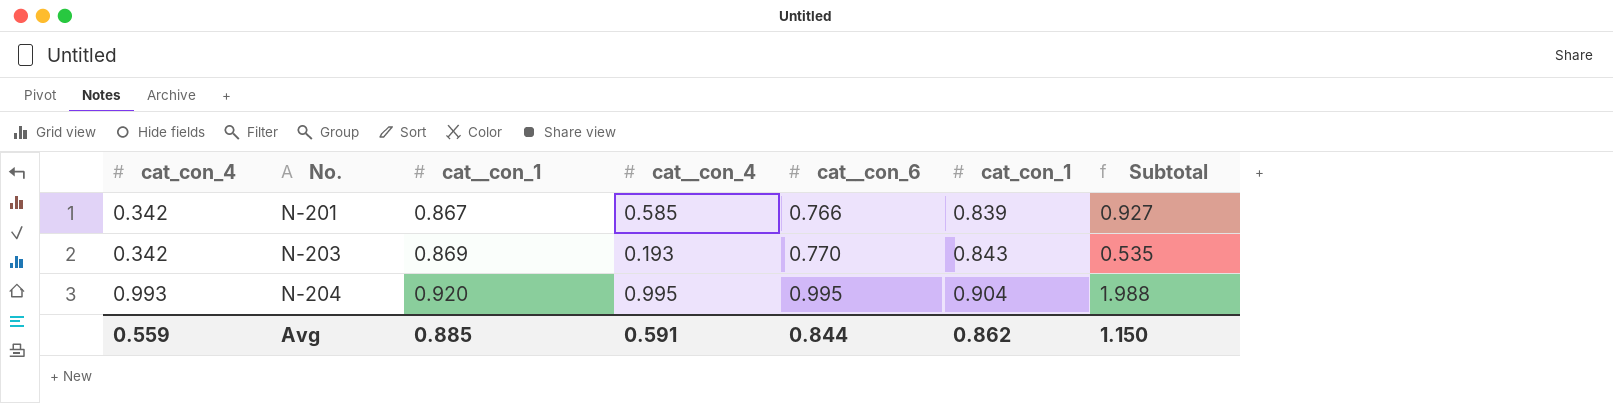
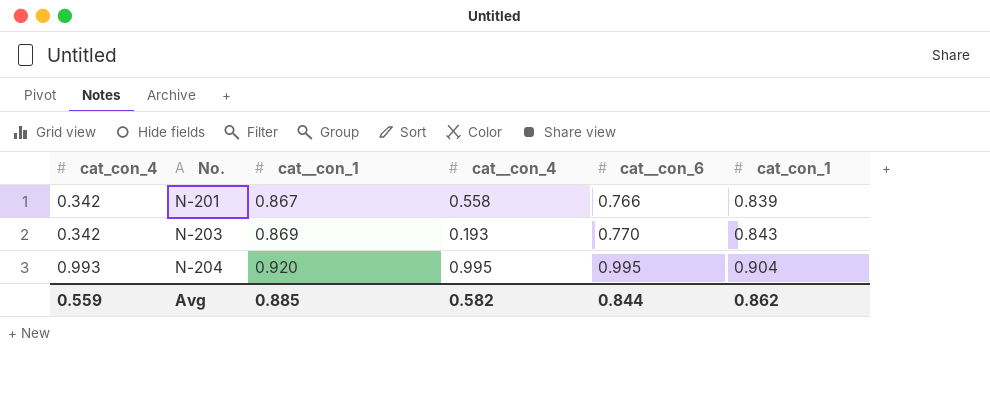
column Subtotal | formula: [cat_con_4] + [cat__con_4] -> none
N-201 | cat__con_4: 0.585 -> 0.558
Avg | cat__con_4: 0.591 -> 0.582

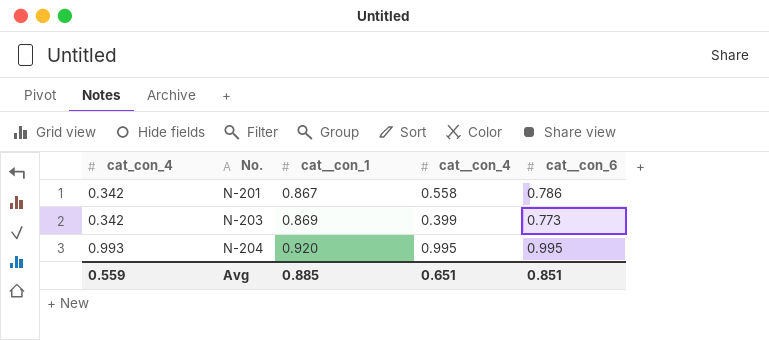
column cat_con_1 | position: 6 -> none
N-201 | cat__con_6: 0.766 -> 0.786
N-203 | cat__con_4: 0.193 -> 0.399
N-203 | cat__con_6: 0.770 -> 0.773
Avg | cat__con_4: 0.582 -> 0.651
Avg | cat__con_6: 0.844 -> 0.851

